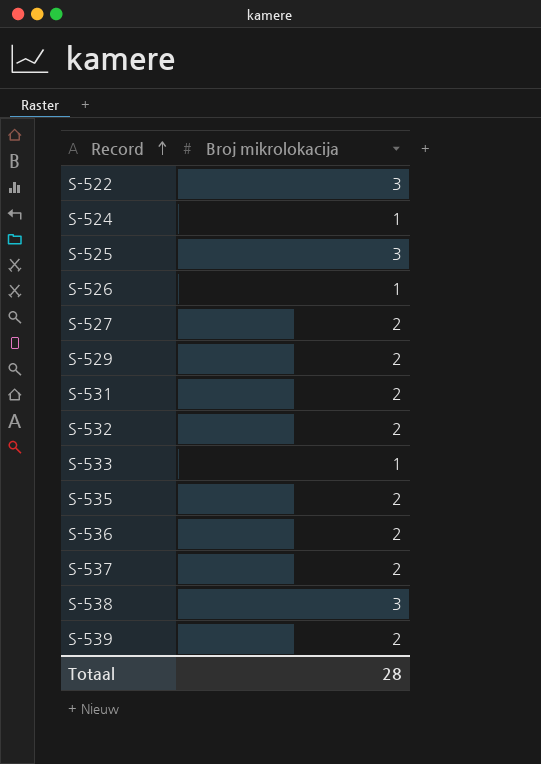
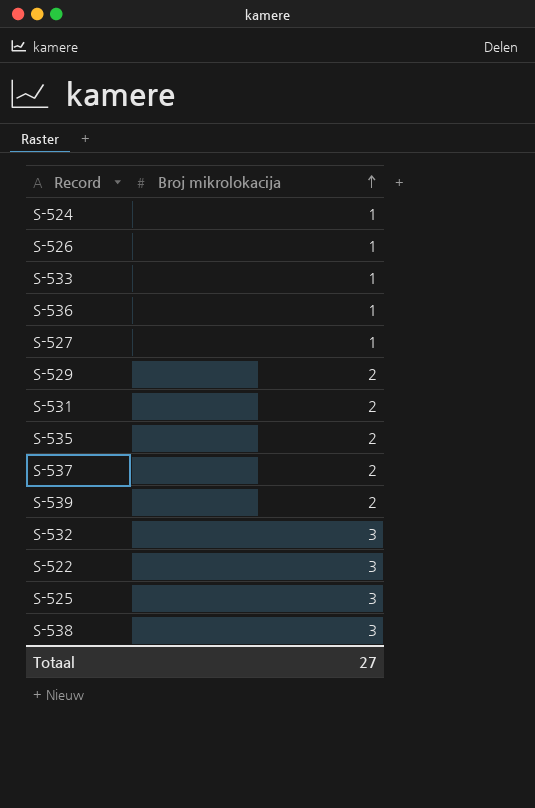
row order: Record ascending -> Broj mikrolokacija ascending
S-536 | Broj mikrolokacija: 2 -> 1
S-527 | Broj mikrolokacija: 2 -> 1
S-532 | Broj mikrolokacija: 2 -> 3
Totaal | Broj mikrolokacija: 28 -> 27

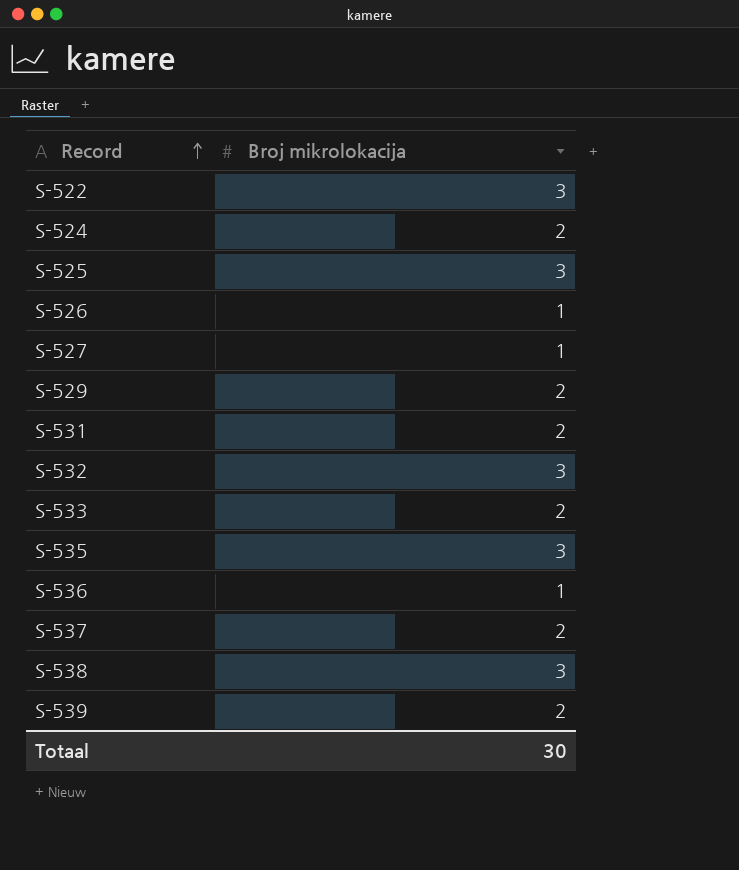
row order: Broj mikrolokacija ascending -> Record ascending
S-524 | Broj mikrolokacija: 1 -> 2
S-533 | Broj mikrolokacija: 1 -> 2
S-535 | Broj mikrolokacija: 2 -> 3
Totaal | Broj mikrolokacija: 27 -> 30

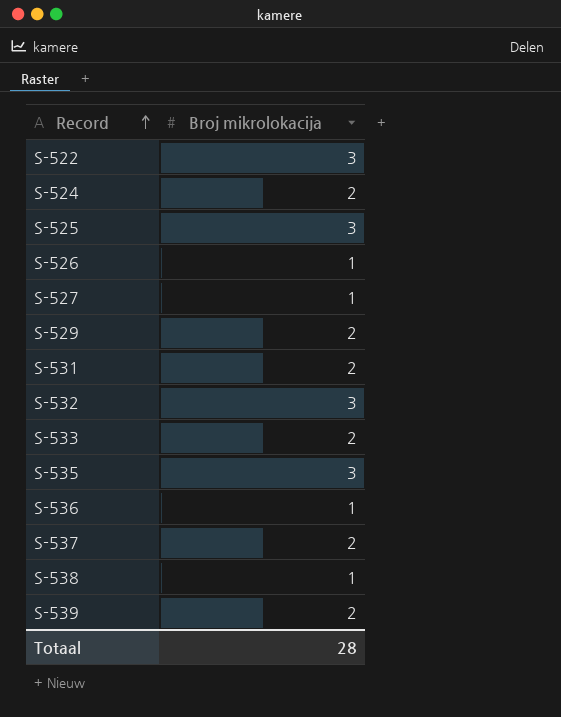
S-538 | Broj mikrolokacija: 3 -> 1
Totaal | Broj mikrolokacija: 30 -> 28

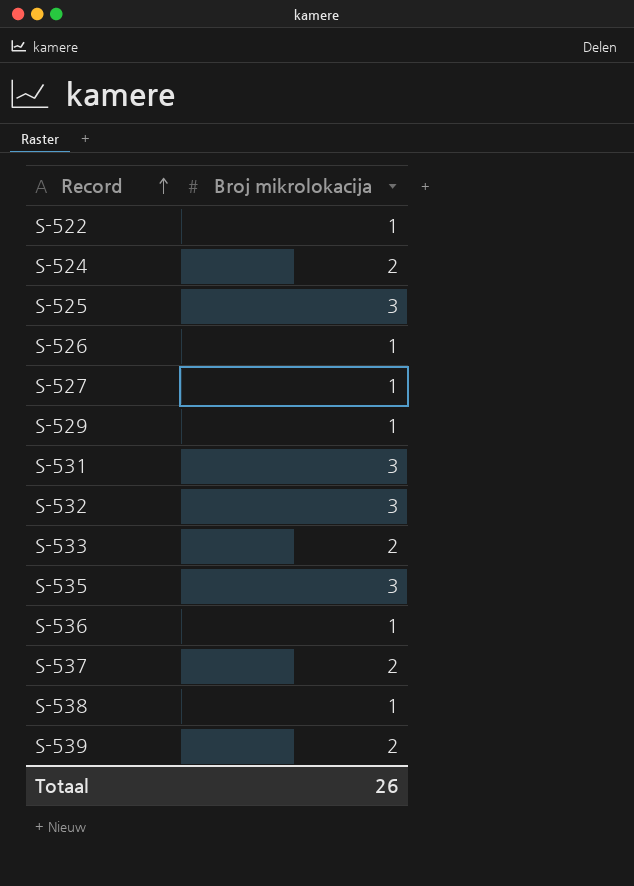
S-522 | Broj mikrolokacija: 3 -> 1
S-529 | Broj mikrolokacija: 2 -> 1
S-531 | Broj mikrolokacija: 2 -> 3
Totaal | Broj mikrolokacija: 28 -> 26

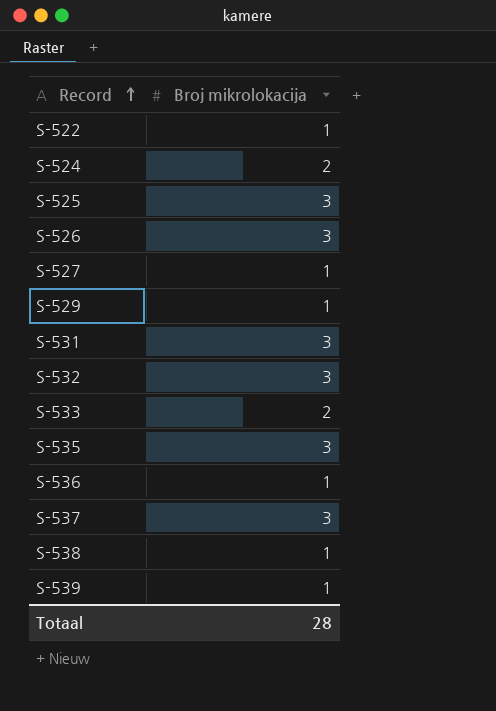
S-526 | Broj mikrolokacija: 1 -> 3
S-537 | Broj mikrolokacija: 2 -> 3
S-539 | Broj mikrolokacija: 2 -> 1
Totaal | Broj mikrolokacija: 26 -> 28

